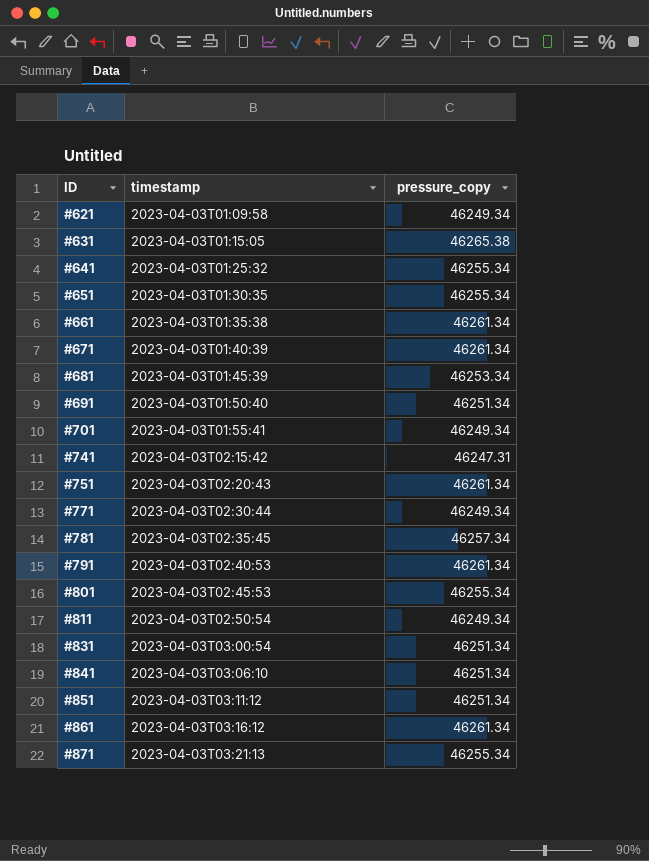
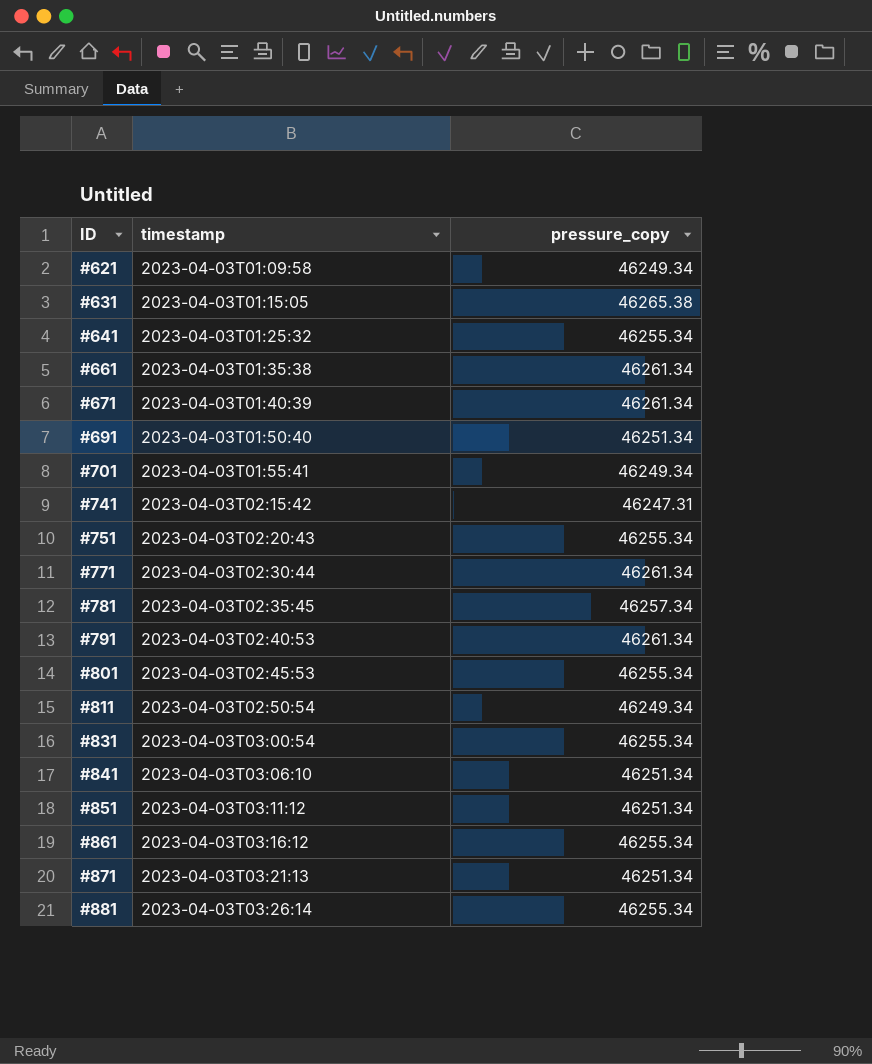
row #651: 2023-04-03T01:30:35 | 46255.34 -> none
row #681: 2023-04-03T01:45:39 | 46253.34 -> none
#751 | pressure_copy: 46261.34 -> 46255.34
#771 | pressure_copy: 46249.34 -> 46261.34
#831 | pressure_copy: 46251.34 -> 46255.34
#861 | pressure_copy: 46261.34 -> 46255.34
#871 | pressure_copy: 46255.34 -> 46251.34
row #881: none -> 2023-04-03T03:26:14 | 46255.34

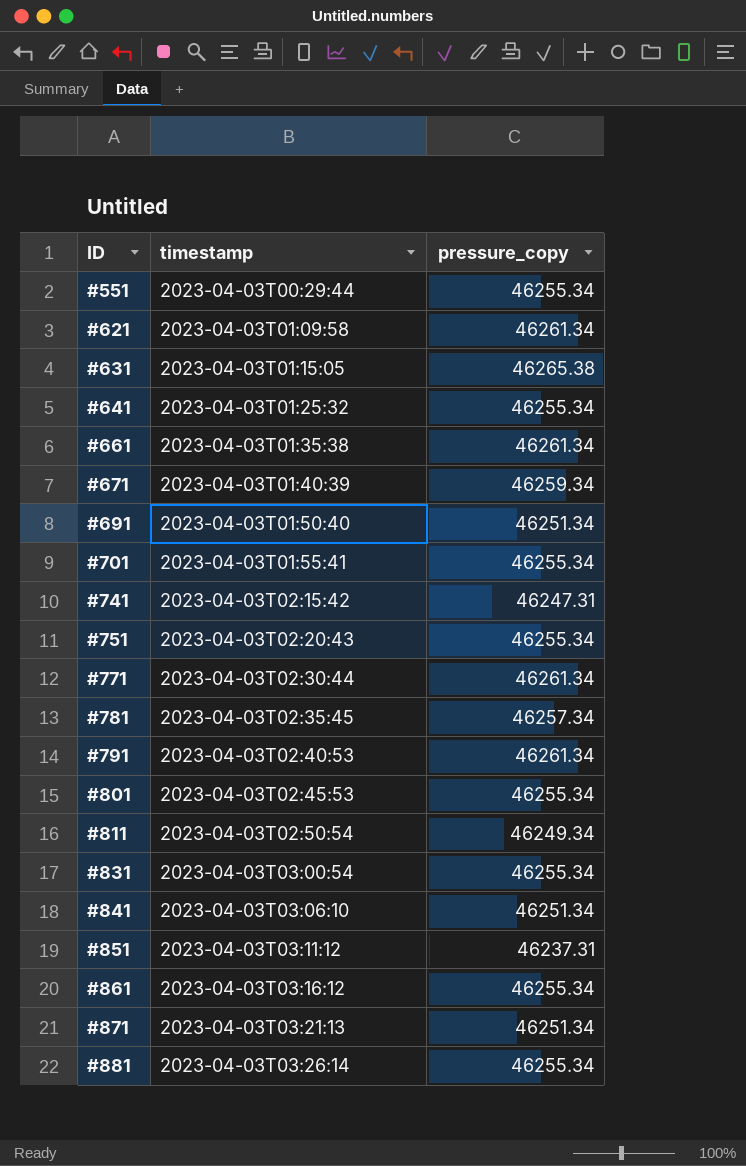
row #551: none -> 2023-04-03T00:29:44 | 46255.34
#621 | pressure_copy: 46249.34 -> 46261.34
#671 | pressure_copy: 46261.34 -> 46259.34
#701 | pressure_copy: 46249.34 -> 46255.34
#851 | pressure_copy: 46251.34 -> 46237.31

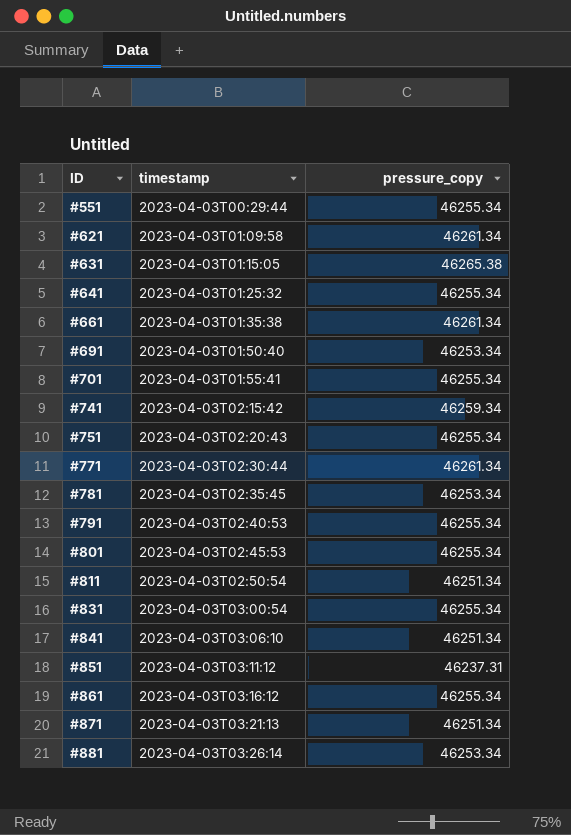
row #671: 2023-04-03T01:40:39 | 46259.34 -> none
#691 | pressure_copy: 46251.34 -> 46253.34
#741 | pressure_copy: 46247.31 -> 46259.34
#781 | pressure_copy: 46257.34 -> 46253.34
#791 | pressure_copy: 46261.34 -> 46255.34
#811 | pressure_copy: 46249.34 -> 46251.34
#881 | pressure_copy: 46255.34 -> 46253.34

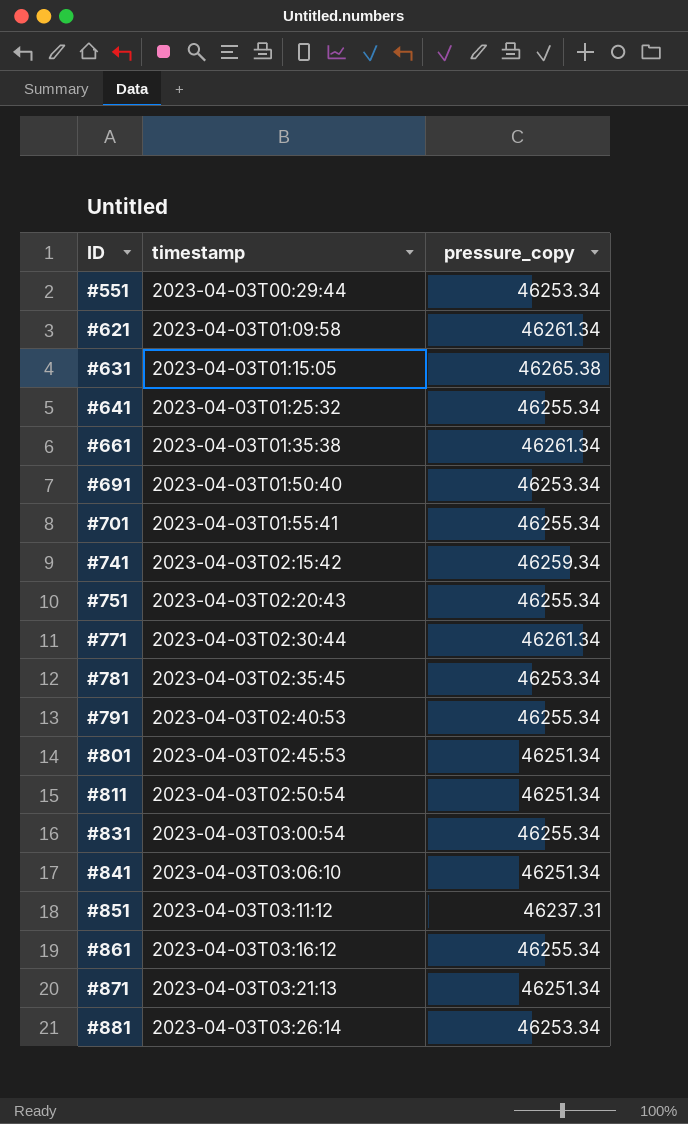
#551 | pressure_copy: 46255.34 -> 46253.34
#801 | pressure_copy: 46255.34 -> 46251.34

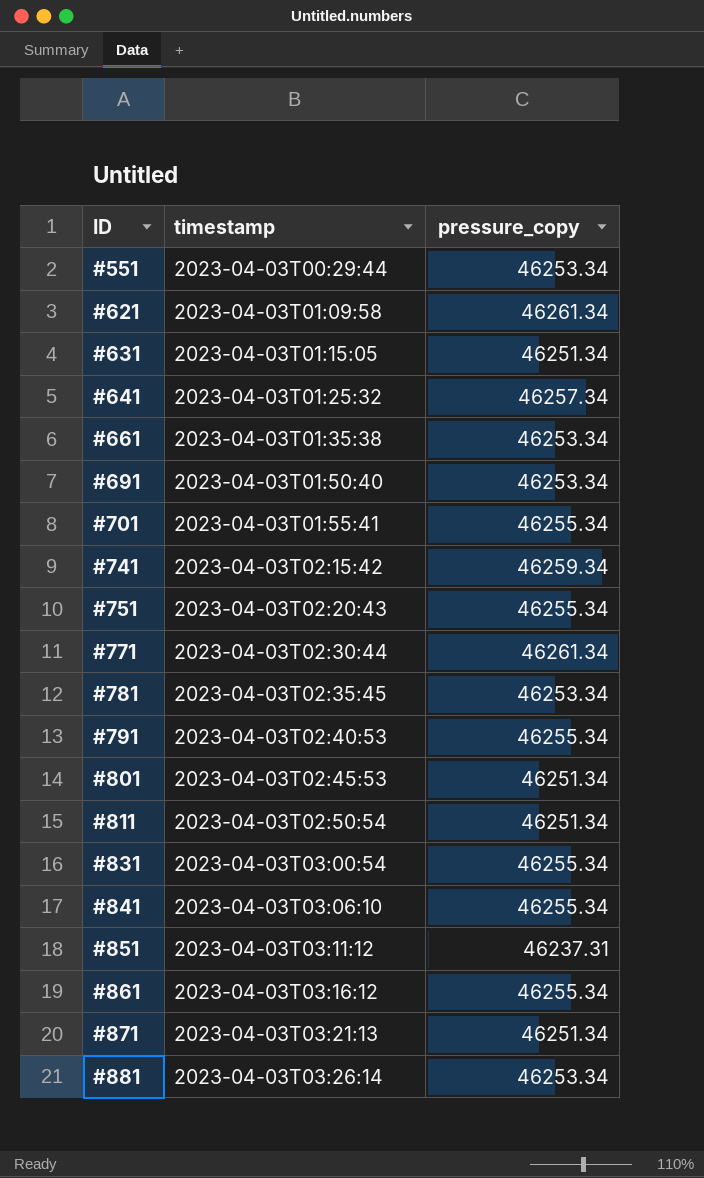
#631 | pressure_copy: 46265.38 -> 46251.34
#641 | pressure_copy: 46255.34 -> 46257.34
#661 | pressure_copy: 46261.34 -> 46253.34
#841 | pressure_copy: 46251.34 -> 46255.34

